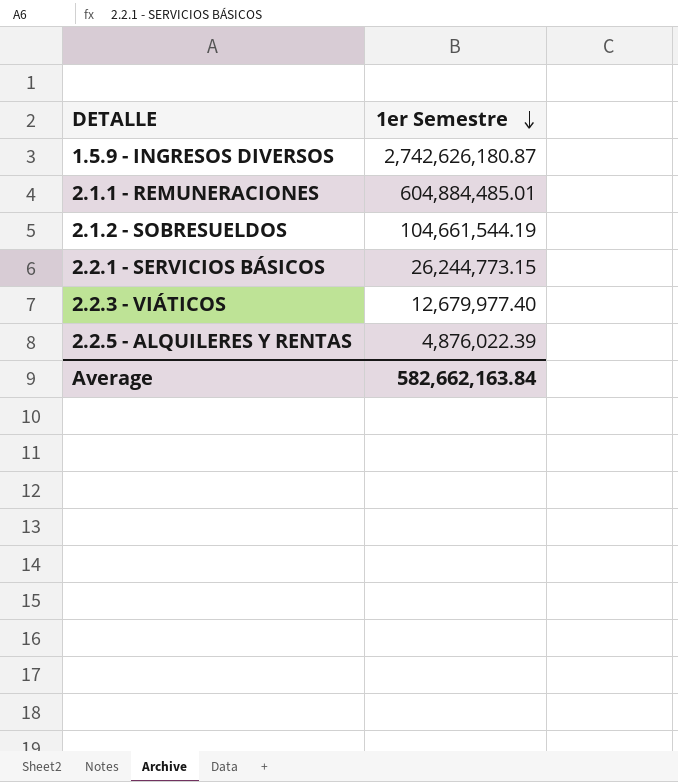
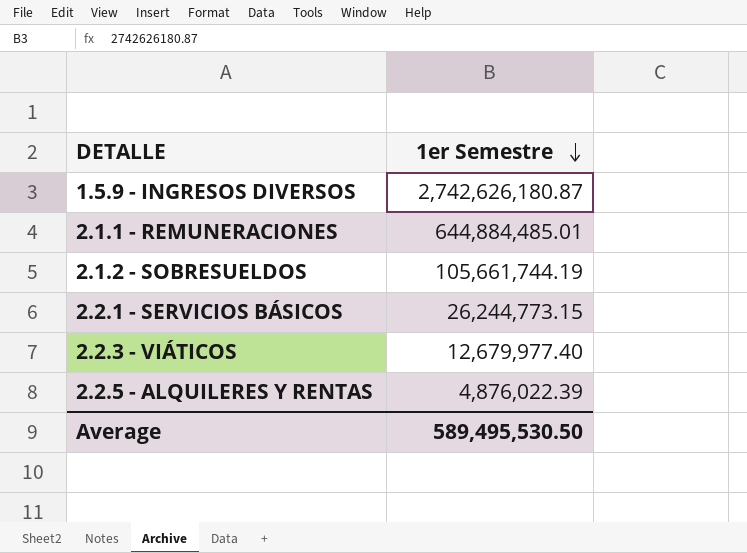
2.1.1 - REMUNERACIONES | 1er Semestre: 604,884,485.01 -> 644,884,485.01
2.1.2 - SOBRESUELDOS | 1er Semestre: 104,661,544.19 -> 105,661,744.19
Average | 1er Semestre: 582,662,163.84 -> 589,495,530.50

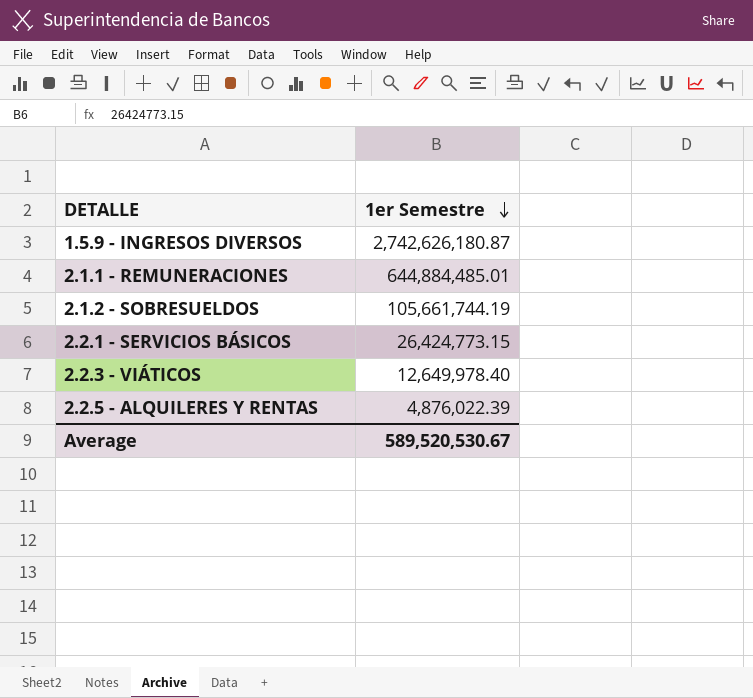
2.2.1 - SERVICIOS BÁSICOS | 1er Semestre: 26,244,773.15 -> 26,424,773.15
2.2.3 - VIÁTICOS | 1er Semestre: 12,679,977.40 -> 12,649,978.40
Average | 1er Semestre: 589,495,530.50 -> 589,520,530.67

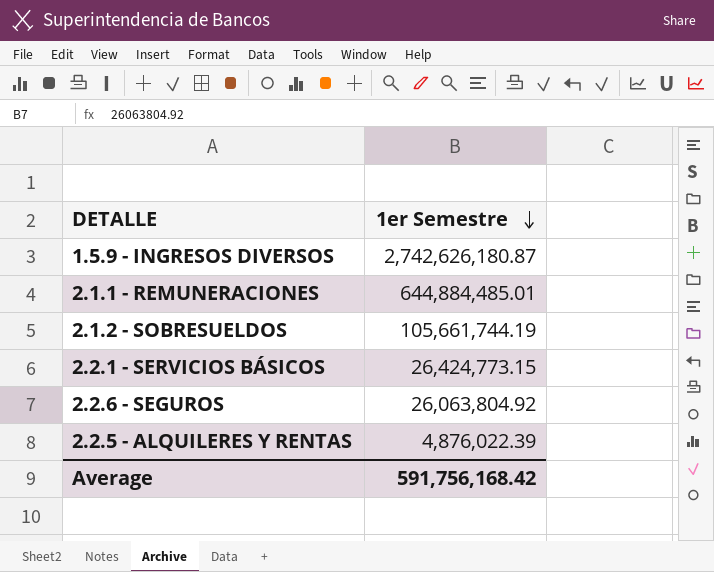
row 2.2.3 - VIÁTICOS: 12,649,978.40 -> none
row 2.2.6 - SEGUROS: none -> 26,063,804.92
Average | 1er Semestre: 589,520,530.67 -> 591,756,168.42

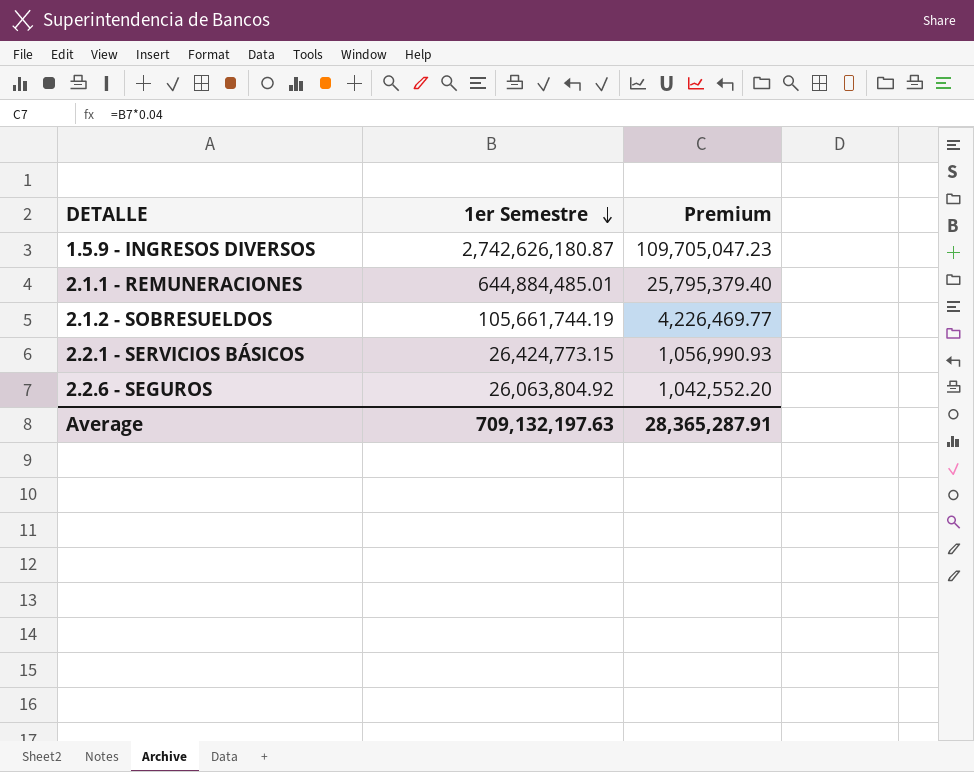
column Premium | formula: none -> [1er Semestre] * 0.04
row 2.2.5 - ALQUILERES Y RENTAS: 4,876,022.39 -> none
Average | 1er Semestre: 591,756,168.42 -> 709,132,197.63

